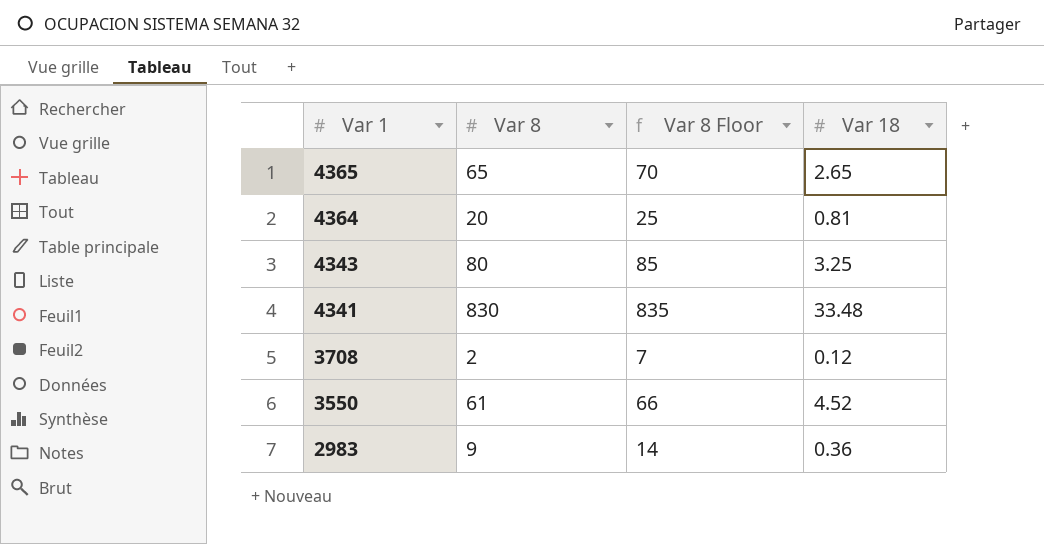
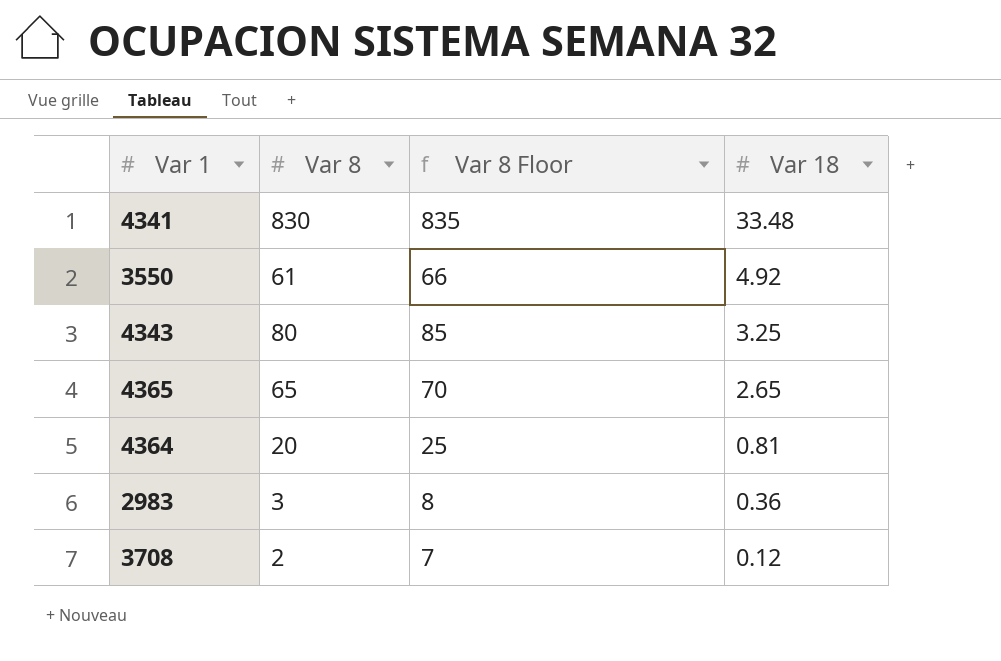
row order: Var 1 descending -> Var 18 descending
3550 | Var 18: 4.52 -> 4.92
2983 | Var 8: 9 -> 3
2983 | Var 8 Floor: 14 -> 8

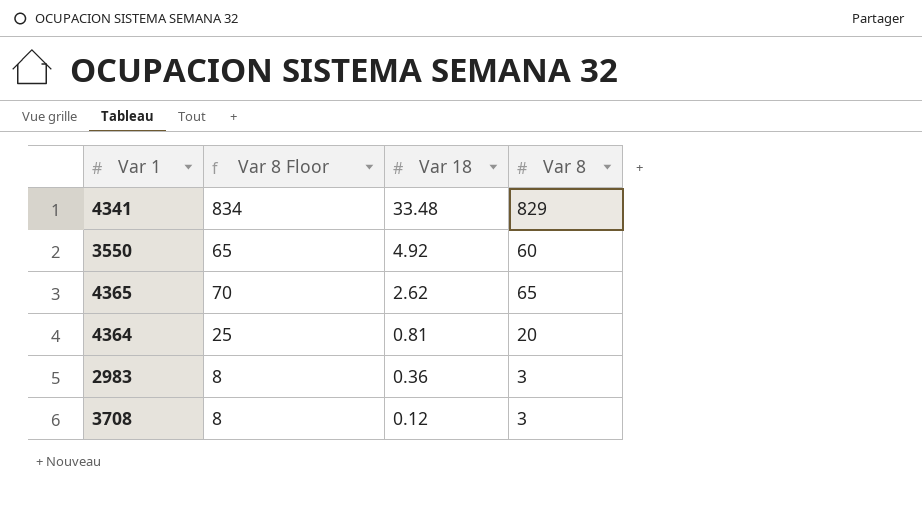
column Var 8 | position: 2 -> 4
row 4343: 80 | 85 | 3.25 -> none
4341 | Var 8 Floor: 835 -> 834
4341 | Var 8: 830 -> 829
3550 | Var 8 Floor: 66 -> 65
3550 | Var 8: 61 -> 60
4365 | Var 18: 2.65 -> 2.62
3708 | Var 8 Floor: 7 -> 8
3708 | Var 8: 2 -> 3

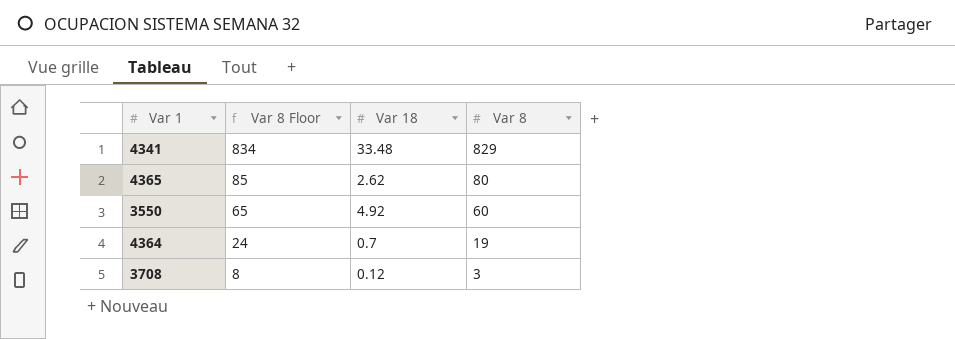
row order: Var 18 descending -> Var 8 Floor descending
row 2983: 8 | 0.36 | 3 -> none
4365 | Var 8 Floor: 70 -> 85
4365 | Var 8: 65 -> 80
4364 | Var 8 Floor: 25 -> 24
4364 | Var 18: 0.81 -> 0.7
4364 | Var 8: 20 -> 19

